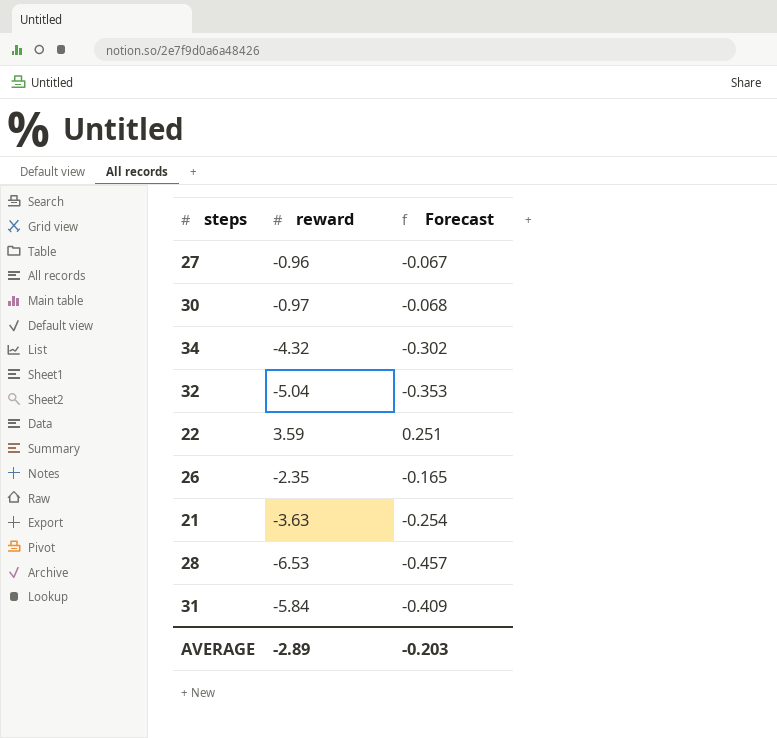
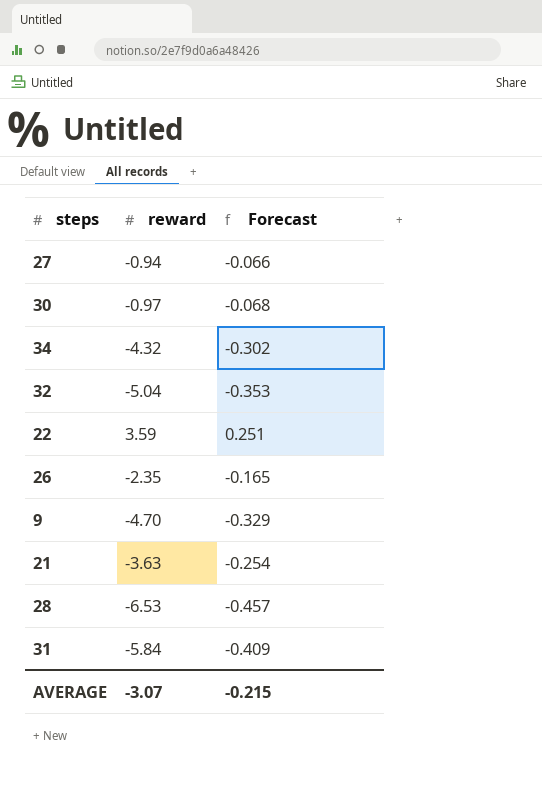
27 | reward: -0.96 -> -0.94
27 | Forecast: -0.067 -> -0.066
row 9: none -> -4.70 | -0.329
AVERAGE | reward: -2.89 -> -3.07
AVERAGE | Forecast: -0.203 -> -0.215

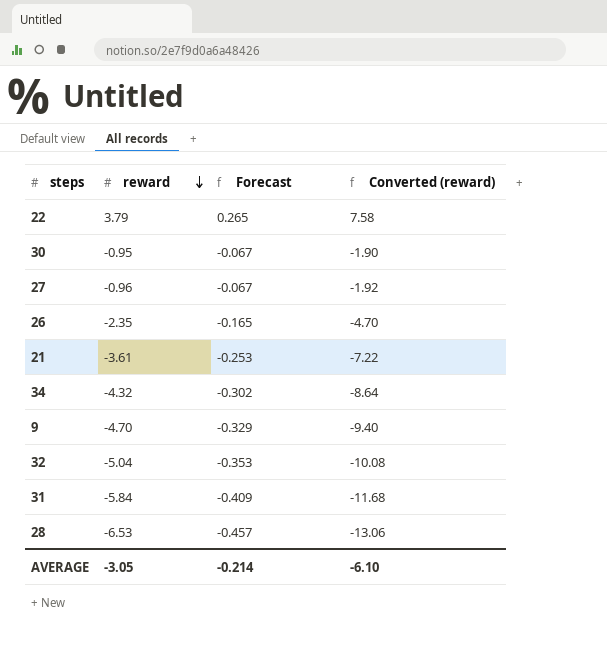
row order: none -> reward descending
column Converted (reward) | formula: none -> [reward] * 2
22 | reward: 3.59 -> 3.79
22 | Forecast: 0.251 -> 0.265
30 | reward: -0.97 -> -0.95
30 | Forecast: -0.068 -> -0.067
27 | reward: -0.94 -> -0.96
27 | Forecast: -0.066 -> -0.067
21 | reward: -3.63 -> -3.61
21 | Forecast: -0.254 -> -0.253
AVERAGE | reward: -3.07 -> -3.05
AVERAGE | Forecast: -0.215 -> -0.214

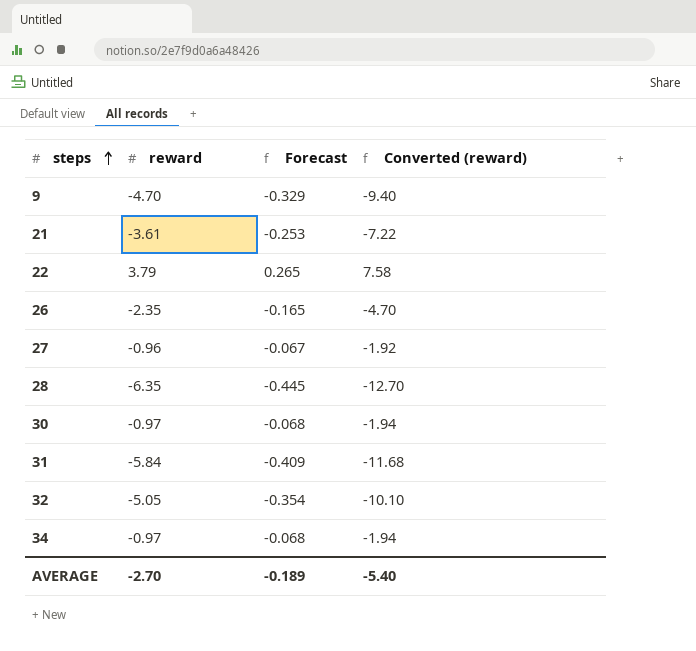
row order: reward descending -> steps ascending
28 | reward: -6.53 -> -6.35
28 | Forecast: -0.457 -> -0.445
28 | Converted (reward): -13.06 -> -12.70
30 | reward: -0.95 -> -0.97
30 | Forecast: -0.067 -> -0.068
30 | Converted (reward): -1.90 -> -1.94
32 | reward: -5.04 -> -5.05
32 | Forecast: -0.353 -> -0.354
32 | Converted (reward): -10.08 -> -10.10
34 | reward: -4.32 -> -0.97
34 | Forecast: -0.302 -> -0.068
34 | Converted (reward): -8.64 -> -1.94
AVERAGE | reward: -3.05 -> -2.70
AVERAGE | Forecast: -0.214 -> -0.189
AVERAGE | Converted (reward): -6.10 -> -5.40

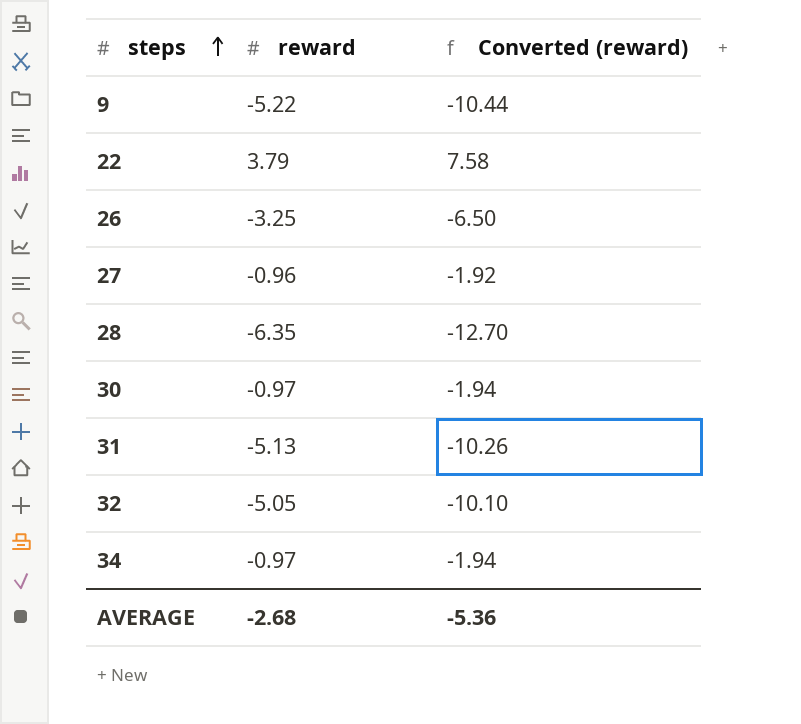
column Forecast | formula: [reward] * 0.07 -> none
row 21: -3.61 | -0.253 | -7.22 -> none
9 | reward: -4.70 -> -5.22
9 | Converted (reward): -9.40 -> -10.44
26 | reward: -2.35 -> -3.25
26 | Converted (reward): -4.70 -> -6.50
31 | reward: -5.84 -> -5.13
31 | Converted (reward): -11.68 -> -10.26
AVERAGE | reward: -2.70 -> -2.68
AVERAGE | Converted (reward): -5.40 -> -5.36

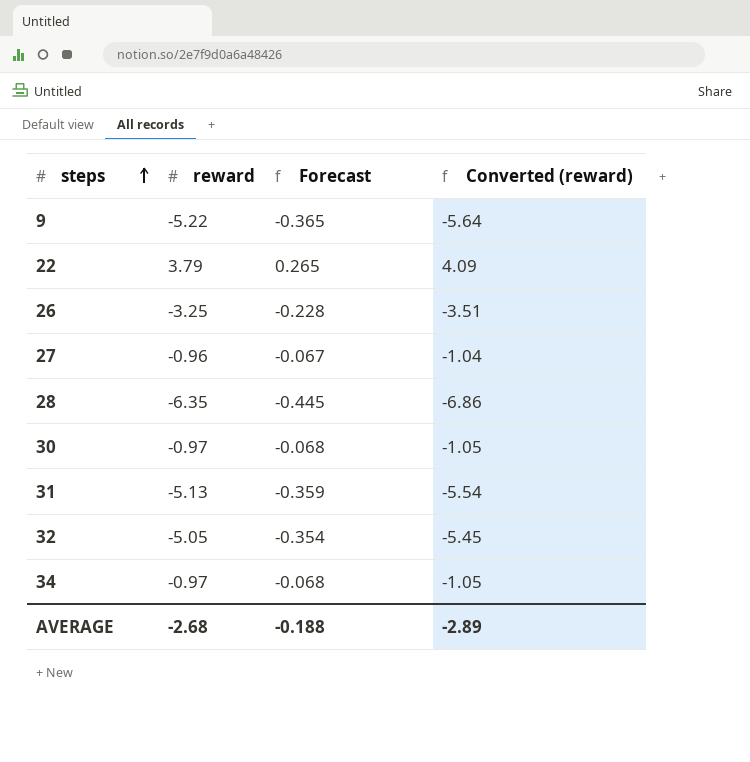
column Forecast | formula: none -> [reward] * 0.07
column Converted (reward) | formula: [reward] * 2 -> [reward] * 1.08
AVERAGE | Converted (reward): -5.36 -> -2.89

